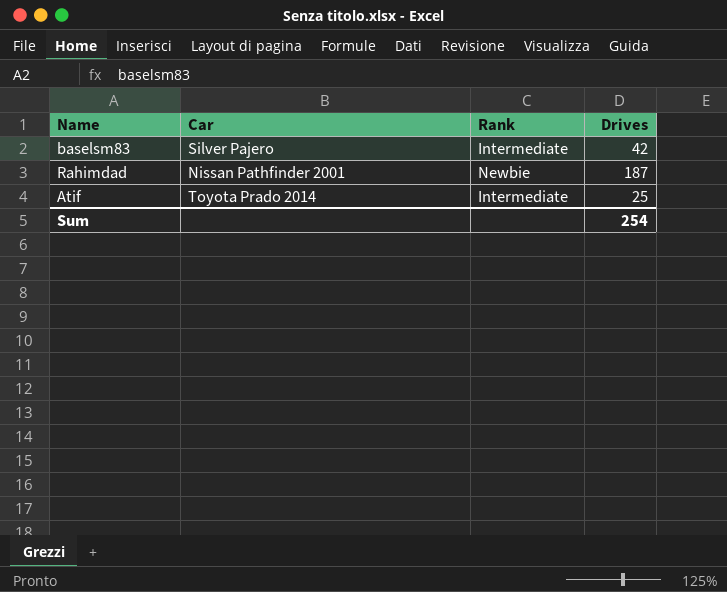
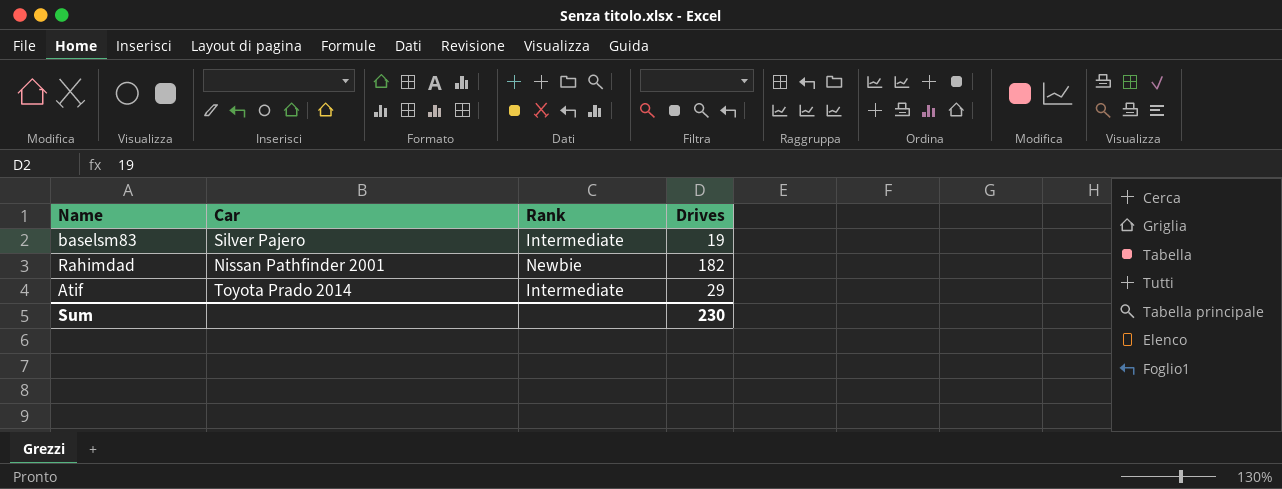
baselsm83 | Drives: 42 -> 19
Rahimdad | Drives: 187 -> 182
Atif | Drives: 25 -> 29
Sum | Drives: 254 -> 230

